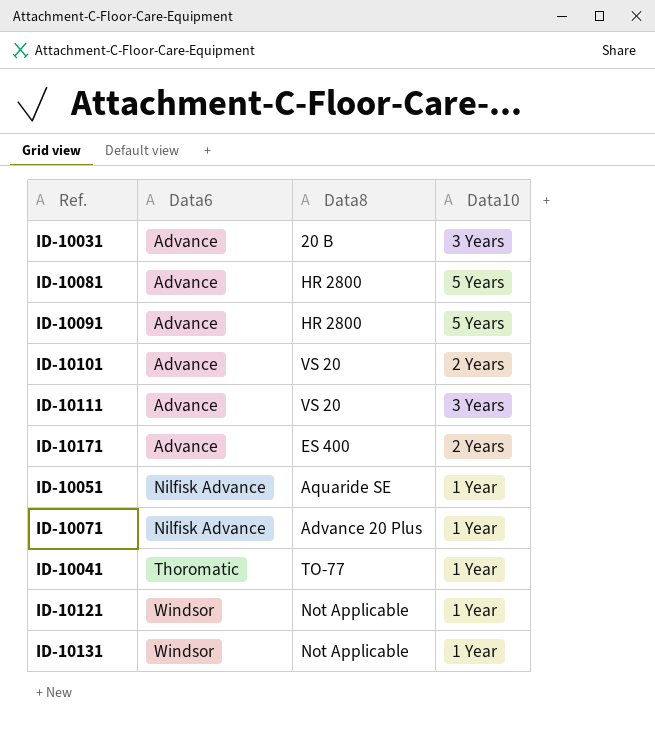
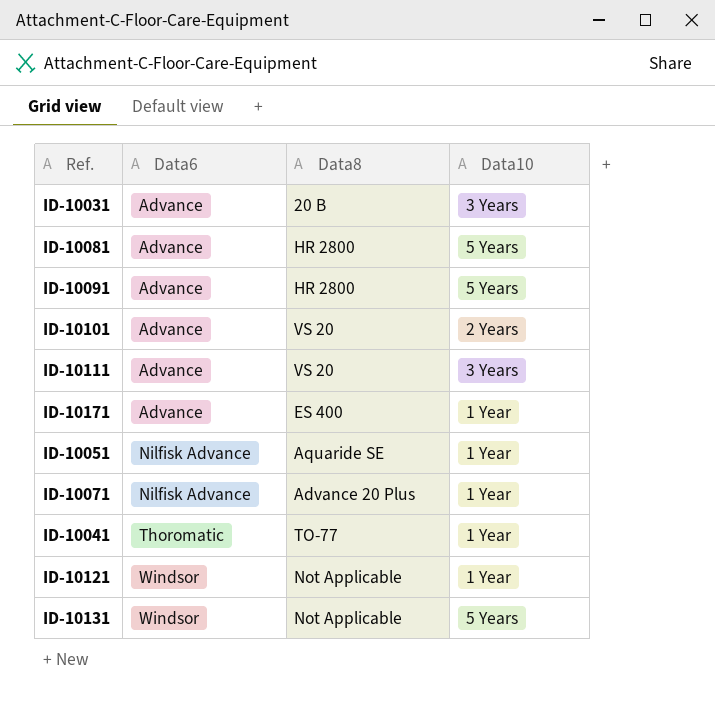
ID-10171 | Data10: 2 Years -> 1 Year
ID-10131 | Data10: 1 Year -> 5 Years

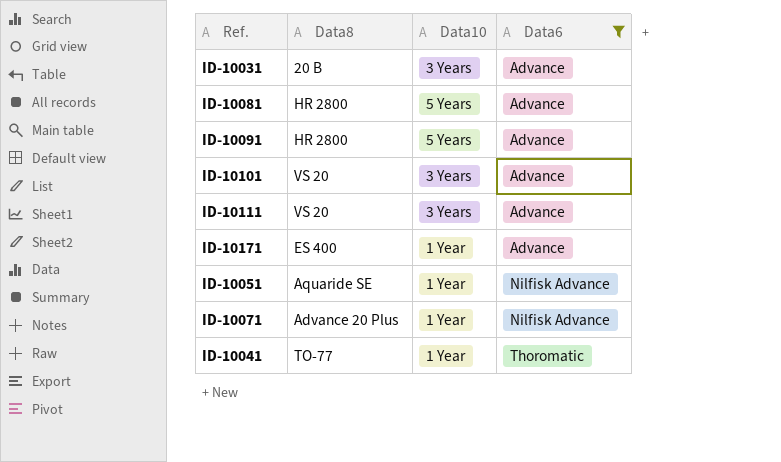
filter: none -> Data6 != Windsor
column Data6 | position: 2 -> 4
ID-10101 | Data10: 2 Years -> 3 Years

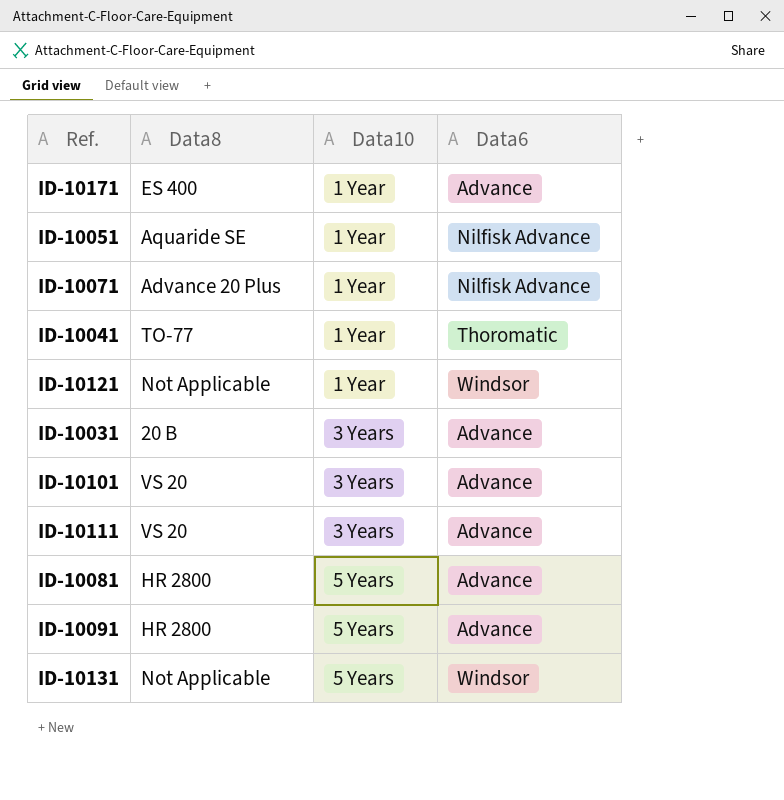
filter: Data6 != Windsor -> none
row order: Data6 ascending -> Data10 ascending

